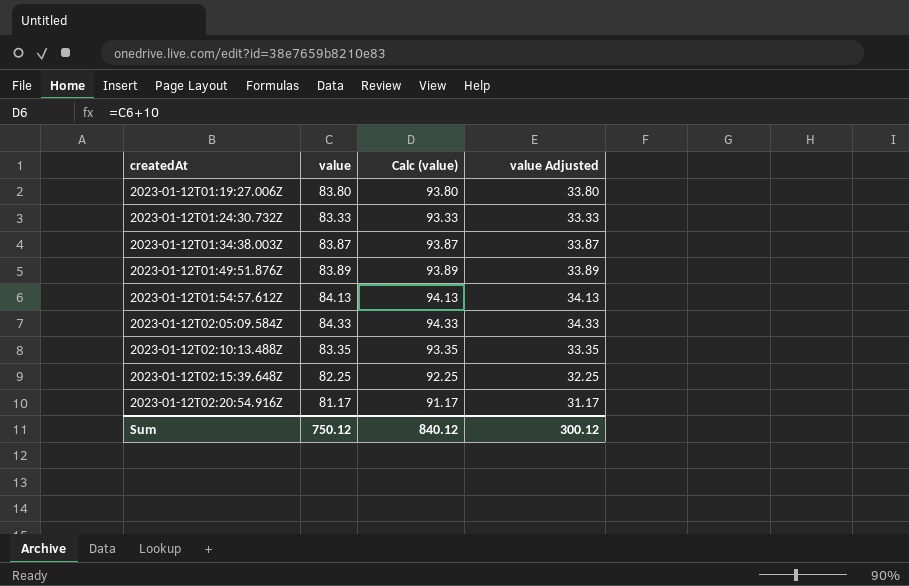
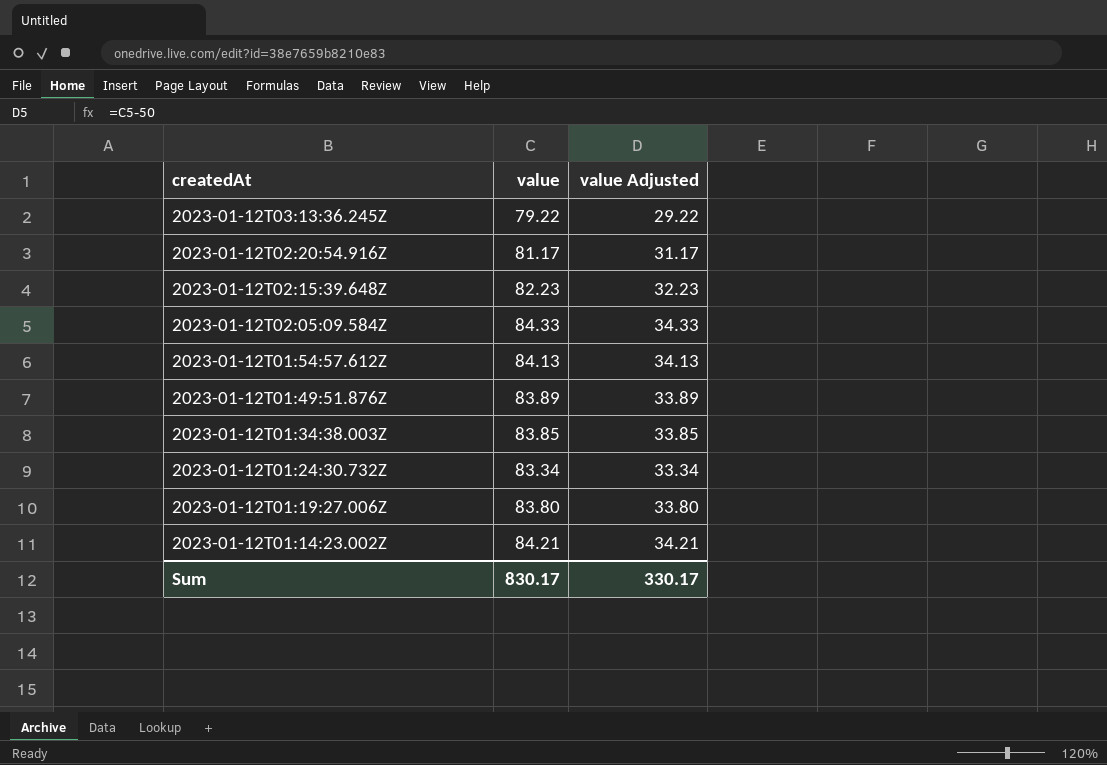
row order: createdAt ascending -> createdAt descending
column Calc (value) | formula: [value] + 10 -> none
row 2023-01-12T02:10:13.488Z: 83.35 | 93.35 | 33.35 -> none
row 2023-01-12T03:13:36.245Z: none -> 79.22 | 29.22
2023-01-12T02:15:39.648Z | value: 82.25 -> 82.23
2023-01-12T02:15:39.648Z | value Adjusted: 32.25 -> 32.23
2023-01-12T01:34:38.003Z | value: 83.87 -> 83.85
2023-01-12T01:34:38.003Z | value Adjusted: 33.87 -> 33.85
2023-01-12T01:24:30.732Z | value: 83.33 -> 83.34
2023-01-12T01:24:30.732Z | value Adjusted: 33.33 -> 33.34
row 2023-01-12T01:14:23.002Z: none -> 84.21 | 34.21
Sum | value: 750.12 -> 830.17
Sum | value Adjusted: 300.12 -> 330.17

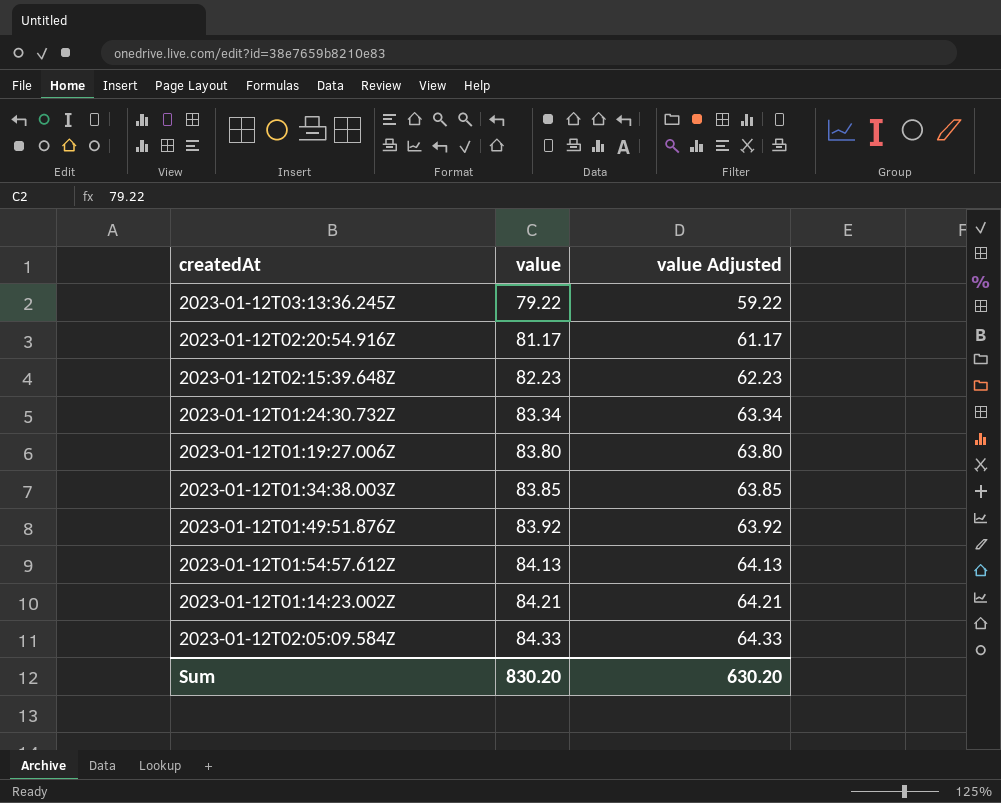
row order: createdAt descending -> value ascending
column value Adjusted | formula: [value] - 50 -> [value] - 20
2023-01-12T01:49:51.876Z | value: 83.89 -> 83.92
Sum | value: 830.17 -> 830.20
Sum | value Adjusted: 330.17 -> 630.20

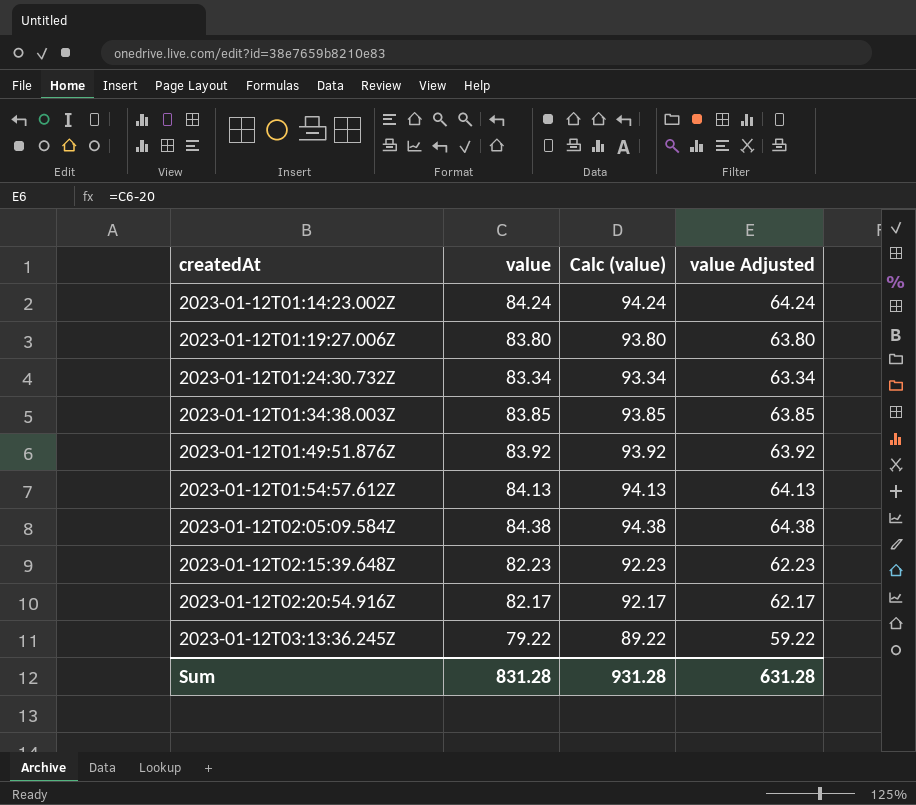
row order: value ascending -> createdAt ascending
column Calc (value) | formula: none -> [value] + 10
2023-01-12T01:14:23.002Z | value: 84.21 -> 84.24
2023-01-12T01:14:23.002Z | value Adjusted: 64.21 -> 64.24
2023-01-12T02:05:09.584Z | value: 84.33 -> 84.38
2023-01-12T02:05:09.584Z | value Adjusted: 64.33 -> 64.38
2023-01-12T02:20:54.916Z | value: 81.17 -> 82.17
2023-01-12T02:20:54.916Z | value Adjusted: 61.17 -> 62.17
Sum | value: 830.20 -> 831.28
Sum | value Adjusted: 630.20 -> 631.28

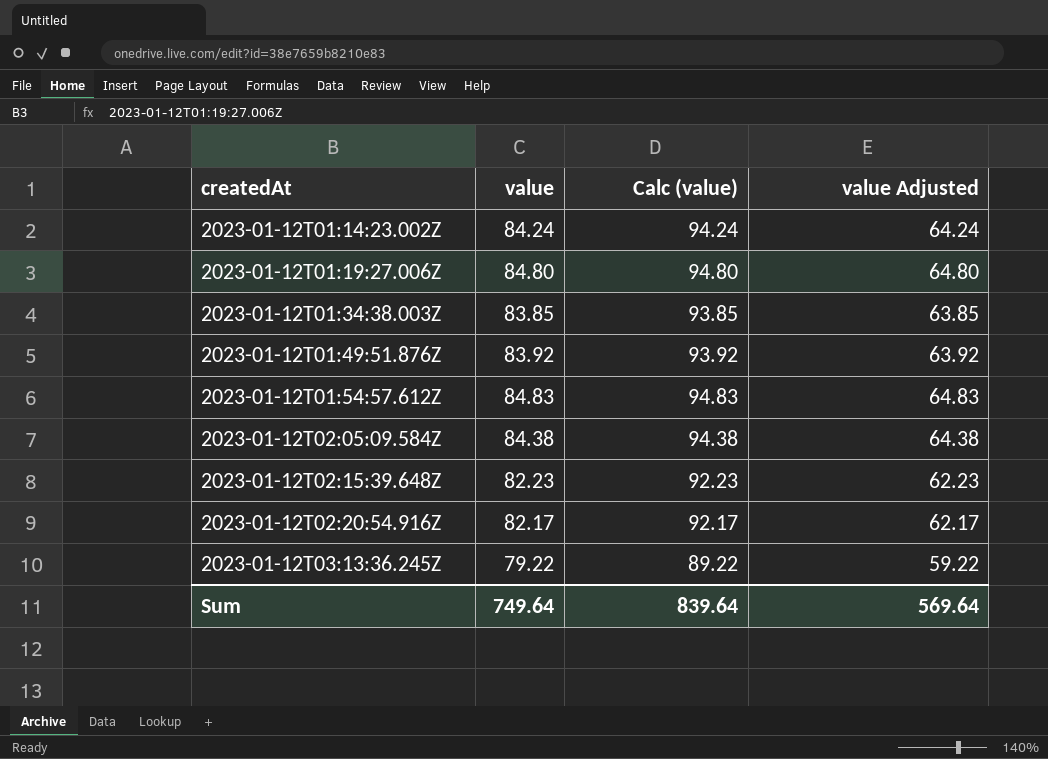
row 2023-01-12T01:24:30.732Z: 83.34 | 93.34 | 63.34 -> none
2023-01-12T01:19:27.006Z | value: 83.80 -> 84.80
2023-01-12T01:19:27.006Z | Calc (value): 93.80 -> 94.80
2023-01-12T01:19:27.006Z | value Adjusted: 63.80 -> 64.80
2023-01-12T01:54:57.612Z | value: 84.13 -> 84.83
2023-01-12T01:54:57.612Z | Calc (value): 94.13 -> 94.83
2023-01-12T01:54:57.612Z | value Adjusted: 64.13 -> 64.83
Sum | value: 831.28 -> 749.64
Sum | Calc (value): 931.28 -> 839.64
Sum | value Adjusted: 631.28 -> 569.64

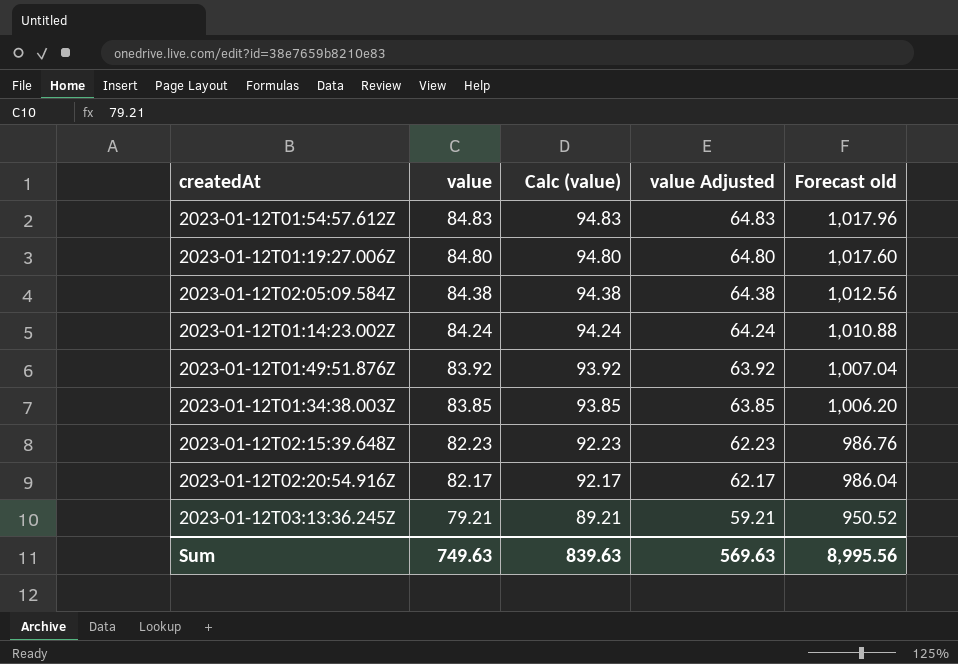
row order: createdAt ascending -> value descending
column Forecast old | formula: none -> [value] * 12
2023-01-12T03:13:36.245Z | value: 79.22 -> 79.21
2023-01-12T03:13:36.245Z | Calc (value): 89.22 -> 89.21
2023-01-12T03:13:36.245Z | value Adjusted: 59.22 -> 59.21
Sum | value: 749.64 -> 749.63
Sum | Calc (value): 839.64 -> 839.63
Sum | value Adjusted: 569.64 -> 569.63

